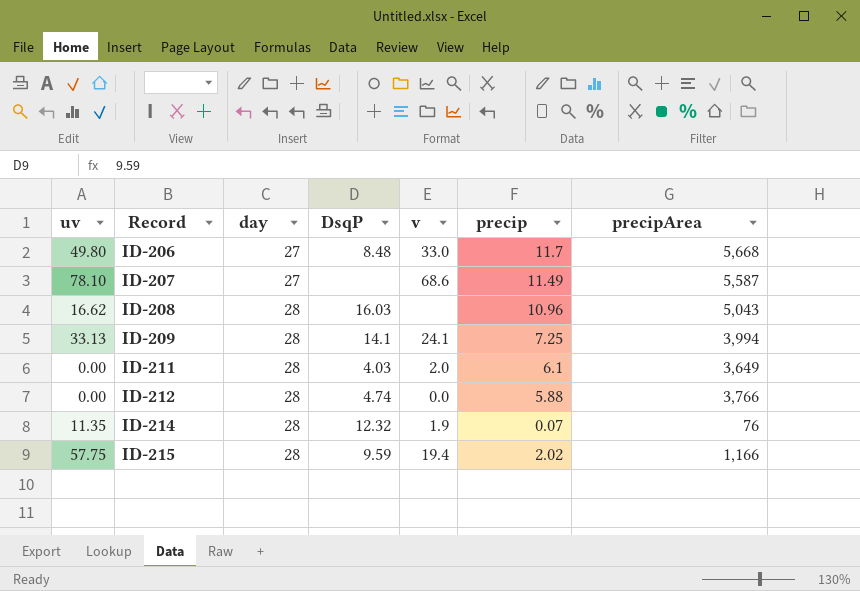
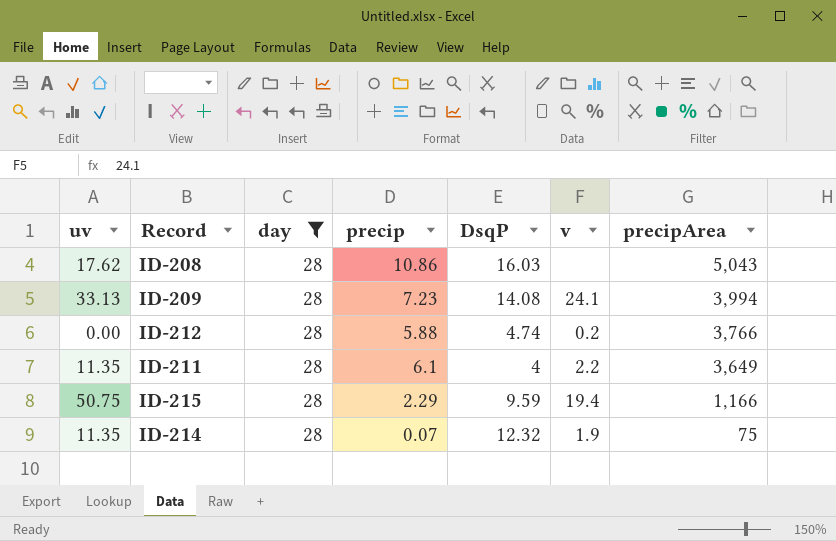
filter: none -> day = 28
row order: Record ascending -> precipArea descending
column precip | position: 6 -> 4
ID-208 | uv: 16.62 -> 17.62
ID-208 | precip: 10.96 -> 10.86
ID-209 | precip: 7.25 -> 7.23
ID-209 | DsqP: 14.1 -> 14.08
ID-212 | v: 0.0 -> 0.2
ID-211 | uv: 0.00 -> 11.35
ID-211 | DsqP: 4.03 -> 4
ID-211 | v: 2.0 -> 2.2
ID-215 | uv: 57.75 -> 50.75
ID-215 | precip: 2.02 -> 2.29
ID-214 | precipArea: 76 -> 75

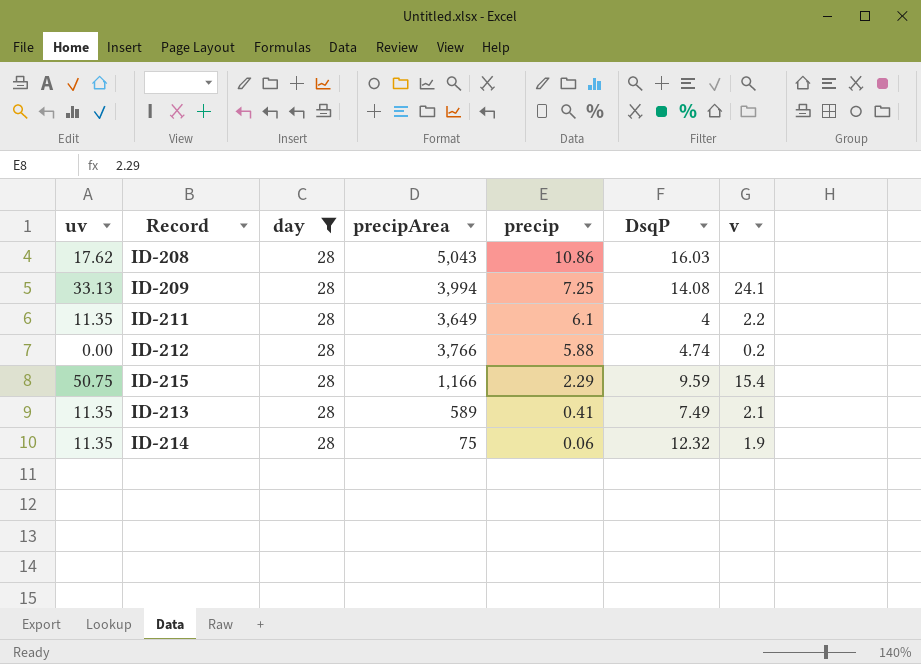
row order: precipArea descending -> precip descending
column precipArea | position: 7 -> 4
ID-209 | precip: 7.23 -> 7.25
ID-215 | v: 19.4 -> 15.4
row ID-213: none -> 11.35 | 28 | 589 | 0.41 | 7.49 | 2.1
ID-214 | precip: 0.07 -> 0.06

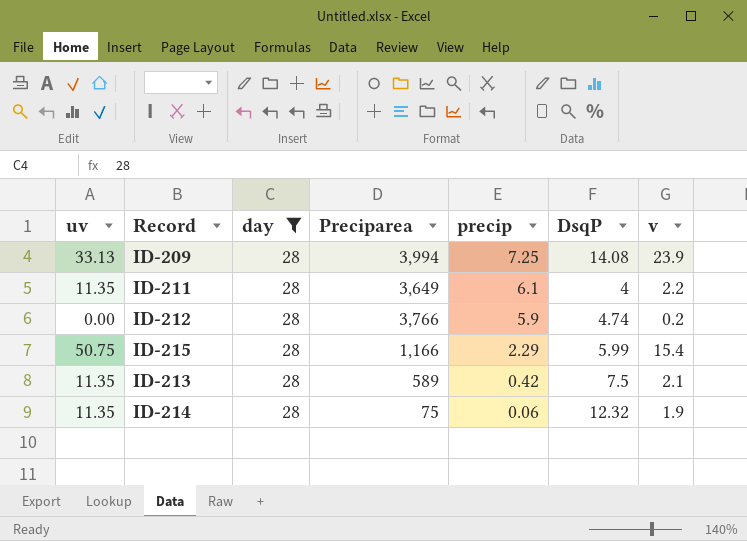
column name: precipArea -> Preciparea
row ID-208: 17.62 | 28 | 5,043 | 10.86 | 16.03 | none -> none
ID-209 | v: 24.1 -> 23.9
ID-212 | precip: 5.88 -> 5.9
ID-215 | DsqP: 9.59 -> 5.99
ID-213 | precip: 0.41 -> 0.42
ID-213 | DsqP: 7.49 -> 7.5

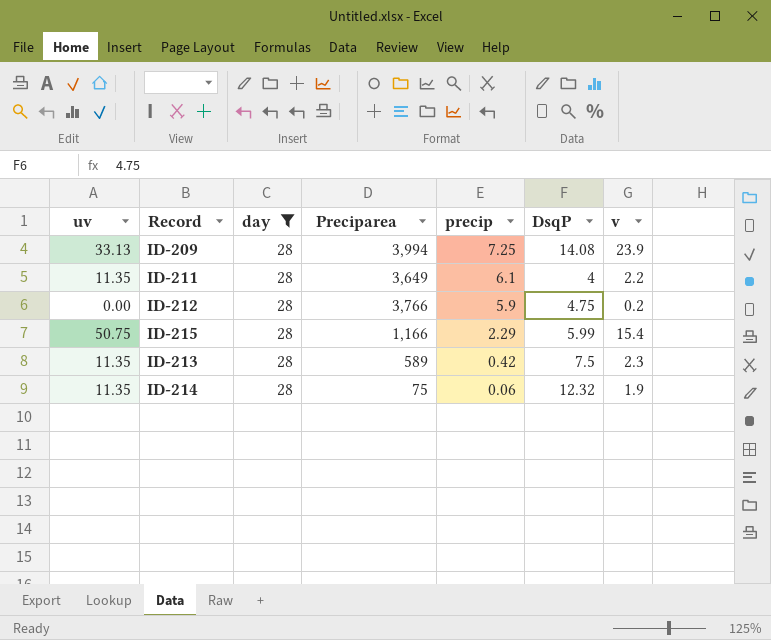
ID-212 | DsqP: 4.74 -> 4.75
ID-213 | v: 2.1 -> 2.3

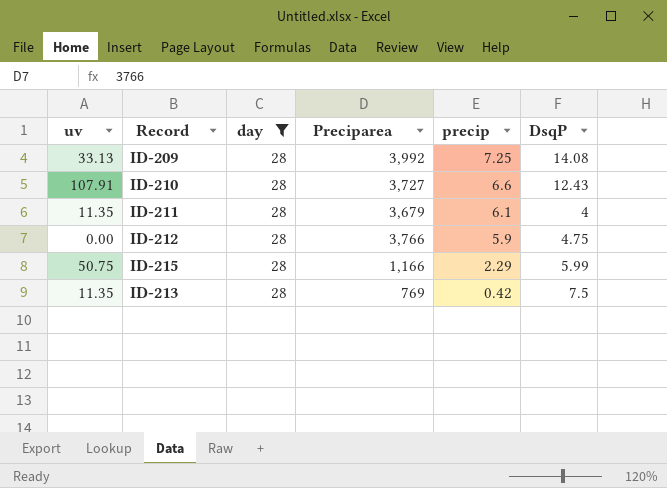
column v | position: 7 -> none
row ID-214: 11.35 | 28 | 75 | 0.06 | 12.32 | 1.9 -> none
ID-209 | Preciparea: 3,994 -> 3,992
row ID-210: none -> 107.91 | 28 | 3,727 | 6.6 | 12.43
ID-211 | Preciparea: 3,649 -> 3,679
ID-213 | Preciparea: 589 -> 769

